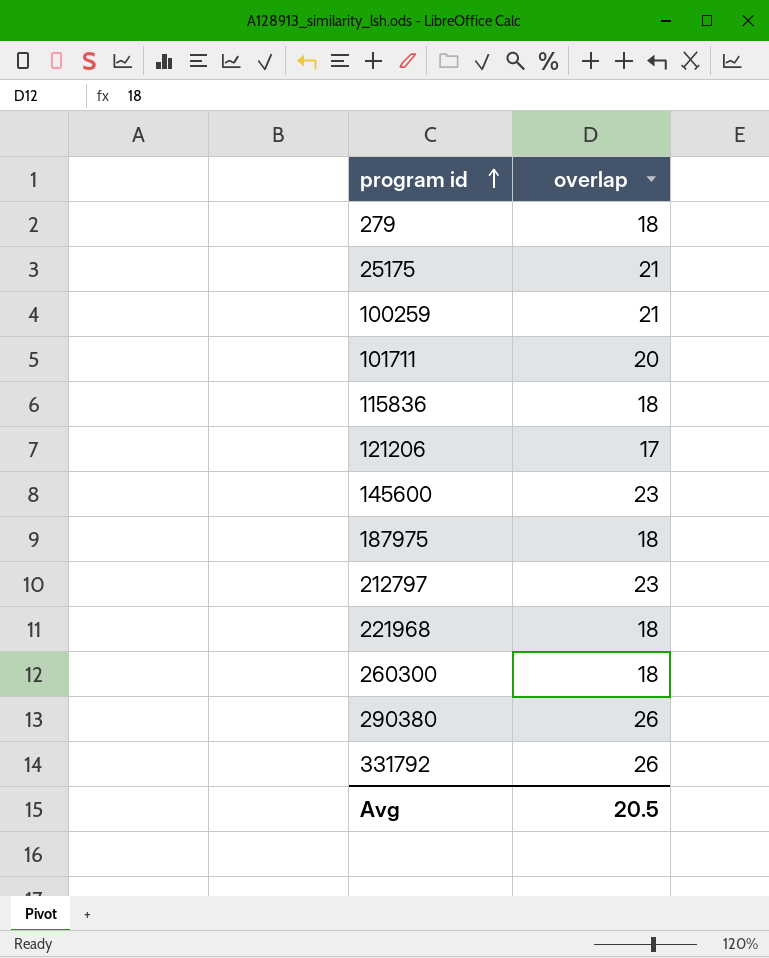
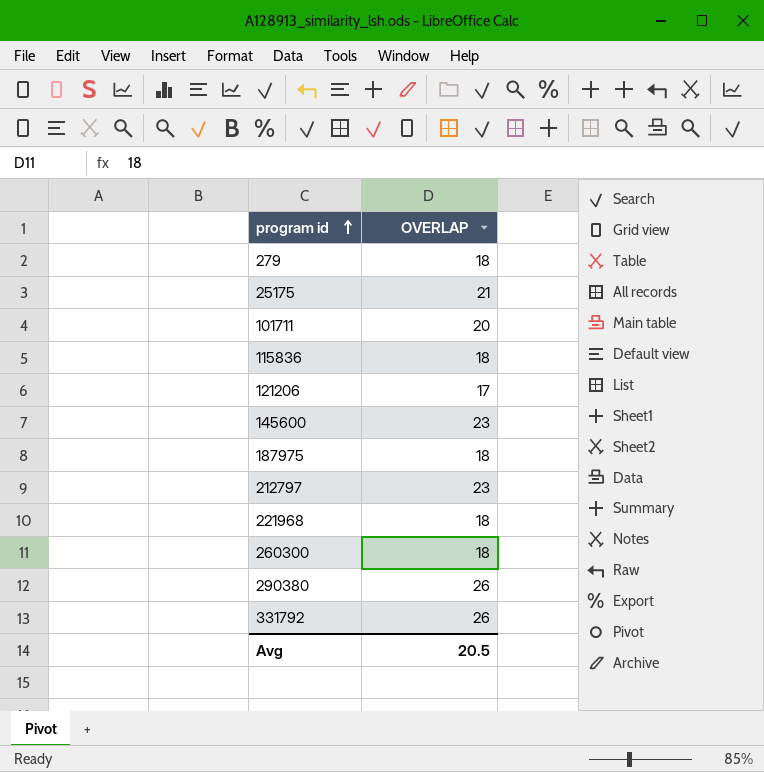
column name: overlap -> OVERLAP
row 100259: 21 -> none

